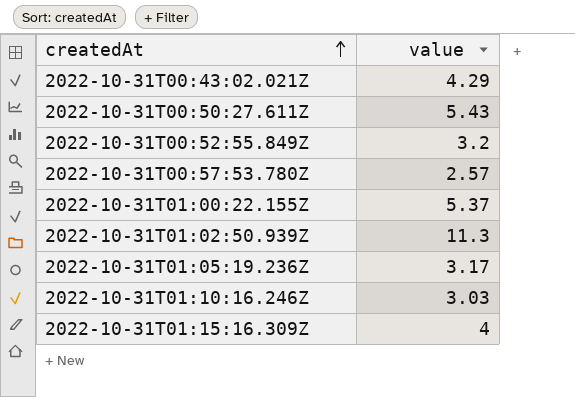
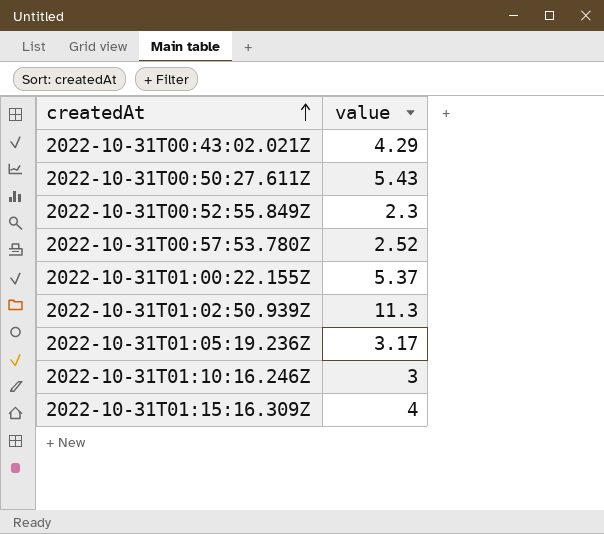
2022-10-31T00:52:55.849Z | value: 3.2 -> 2.3
2022-10-31T00:57:53.780Z | value: 2.57 -> 2.52
2022-10-31T01:10:16.246Z | value: 3.03 -> 3

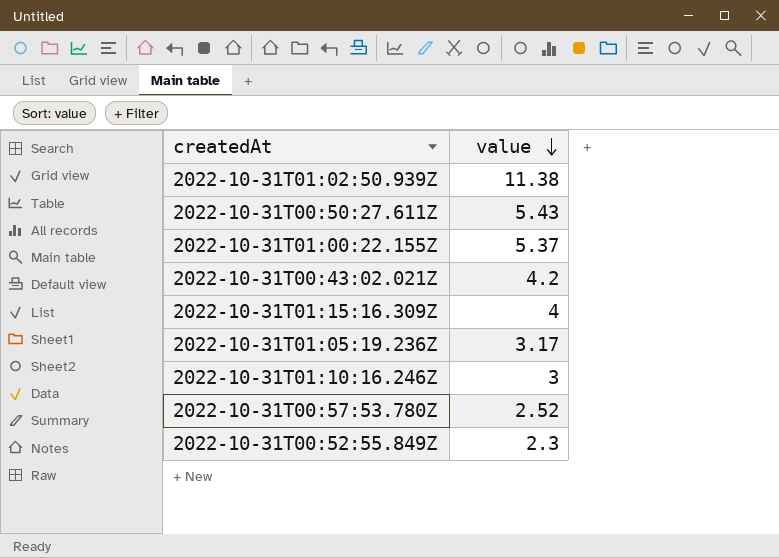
row order: createdAt ascending -> value descending
2022-10-31T01:02:50.939Z | value: 11.3 -> 11.38
2022-10-31T00:43:02.021Z | value: 4.29 -> 4.2

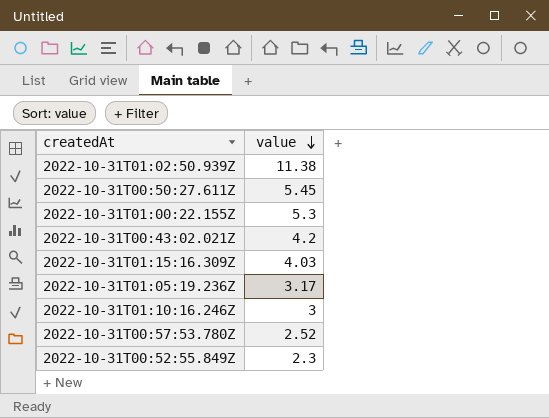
2022-10-31T00:50:27.611Z | value: 5.43 -> 5.45
2022-10-31T01:00:22.155Z | value: 5.37 -> 5.3
2022-10-31T01:15:16.309Z | value: 4 -> 4.03

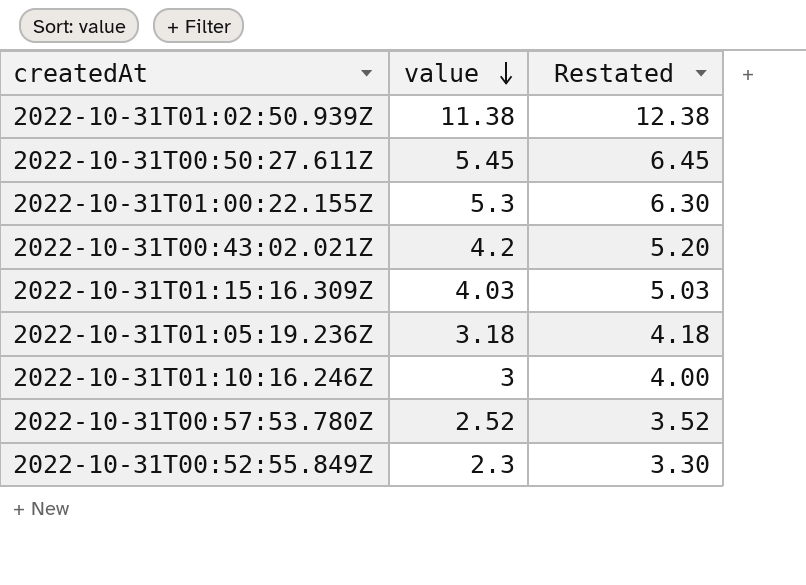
column Restated | formula: none -> [value] + 1
2022-10-31T01:05:19.236Z | value: 3.17 -> 3.18

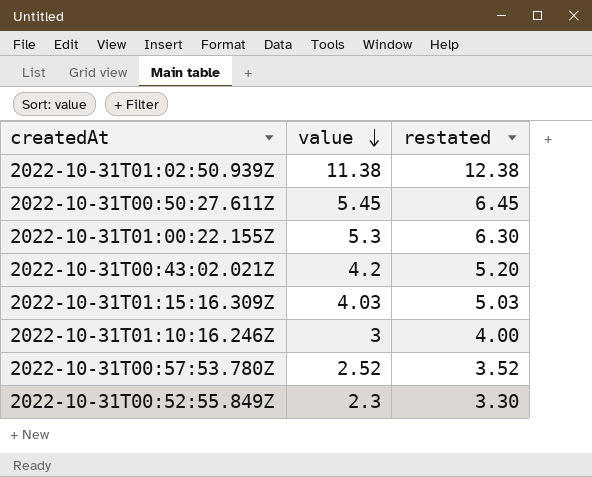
column name: Restated -> restated
row 2022-10-31T01:05:19.236Z: 3.18 | 4.18 -> none

